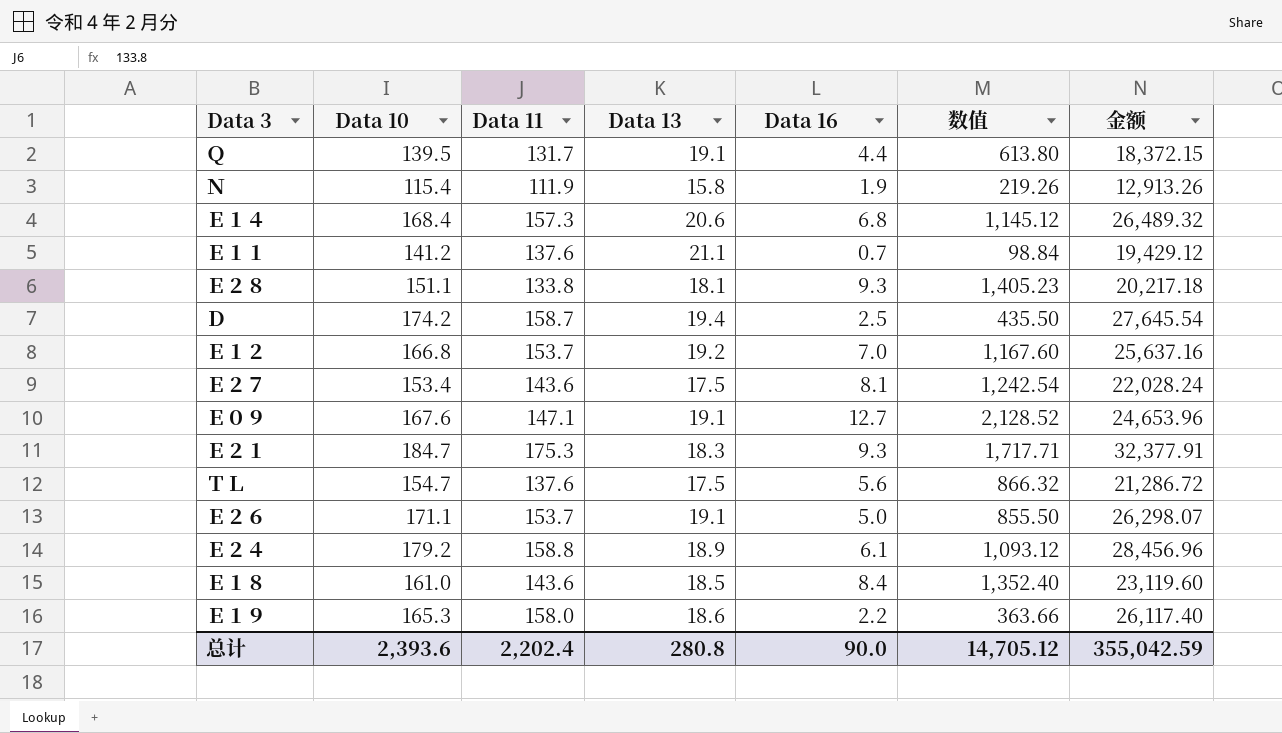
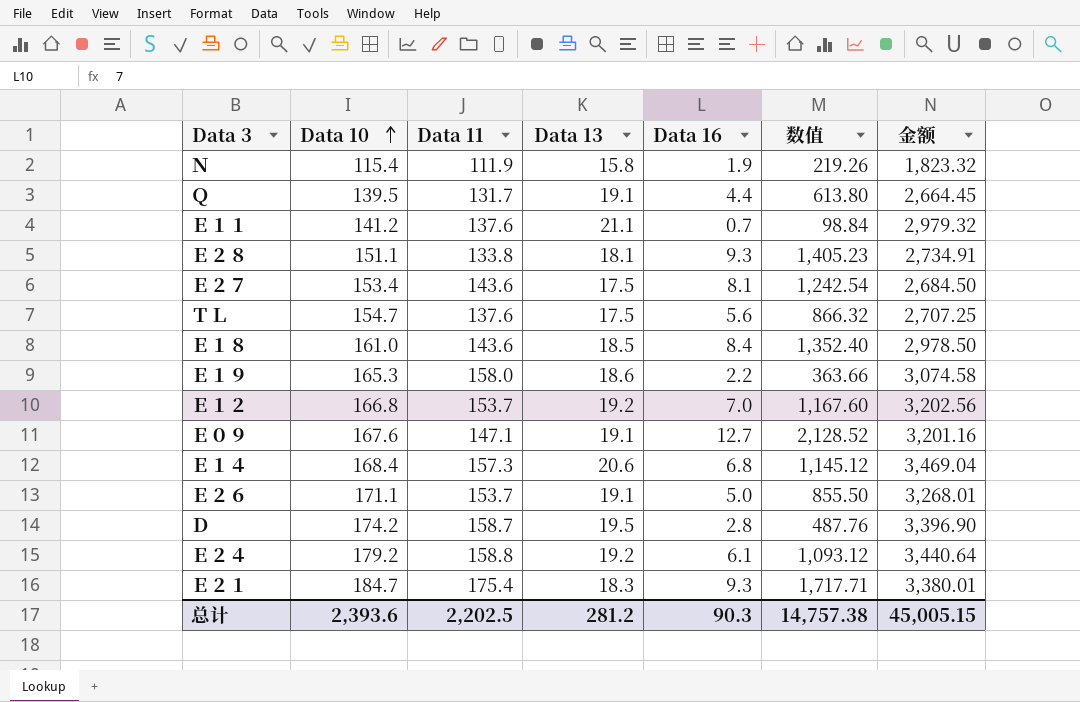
row order: none -> Data 10 ascending
column 金额 | formula: [Data 10] * [Data 11] -> [Data 10] * [Data 13]
Ｄ | Data 13: 19.4 -> 19.5
Ｄ | Data 16: 2.5 -> 2.8
Ｄ | 数值: 435.50 -> 487.76
Ｅ２４ | Data 13: 18.9 -> 19.2
Ｅ２１ | Data 11: 175.3 -> 175.4
总计 | Data 11: 2,202.4 -> 2,202.5
总计 | Data 13: 280.8 -> 281.2
总计 | Data 16: 90.0 -> 90.3
总计 | 数值: 14,705.12 -> 14,757.38
总计 | 金额: 355,042.59 -> 45,005.15

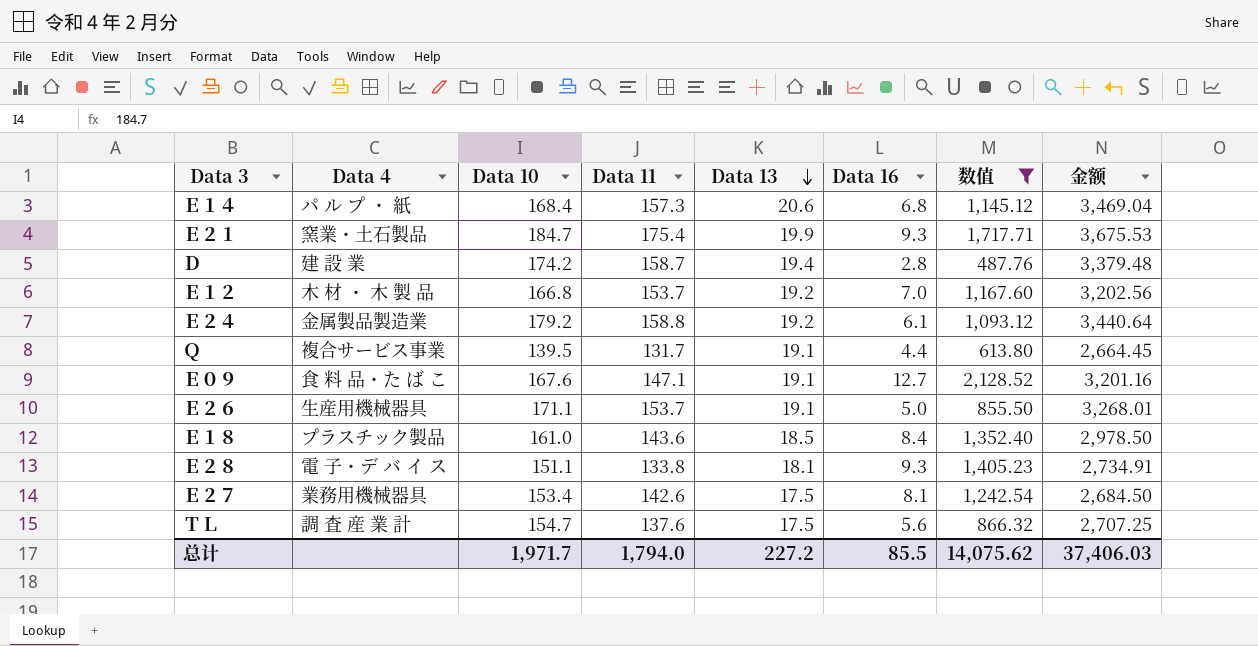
filter: none -> 数值 >= 487.76
row order: Data 10 ascending -> Data 13 descending
column Data 4 | position: none -> 2
Ｅ２１ | Data 13: 18.3 -> 19.9
Ｅ２１ | 金额: 3,380.01 -> 3,675.53
Ｄ | Data 13: 19.5 -> 19.4
Ｄ | 金额: 3,396.90 -> 3,379.48
Ｅ２７ | Data 11: 143.6 -> 142.6
总计 | Data 10: 2,393.6 -> 1,971.7
总计 | Data 11: 2,202.5 -> 1,794.0
总计 | Data 13: 281.2 -> 227.2
总计 | Data 16: 90.3 -> 85.5
总计 | 数值: 14,757.38 -> 14,075.62
总计 | 金额: 45,005.15 -> 37,406.03

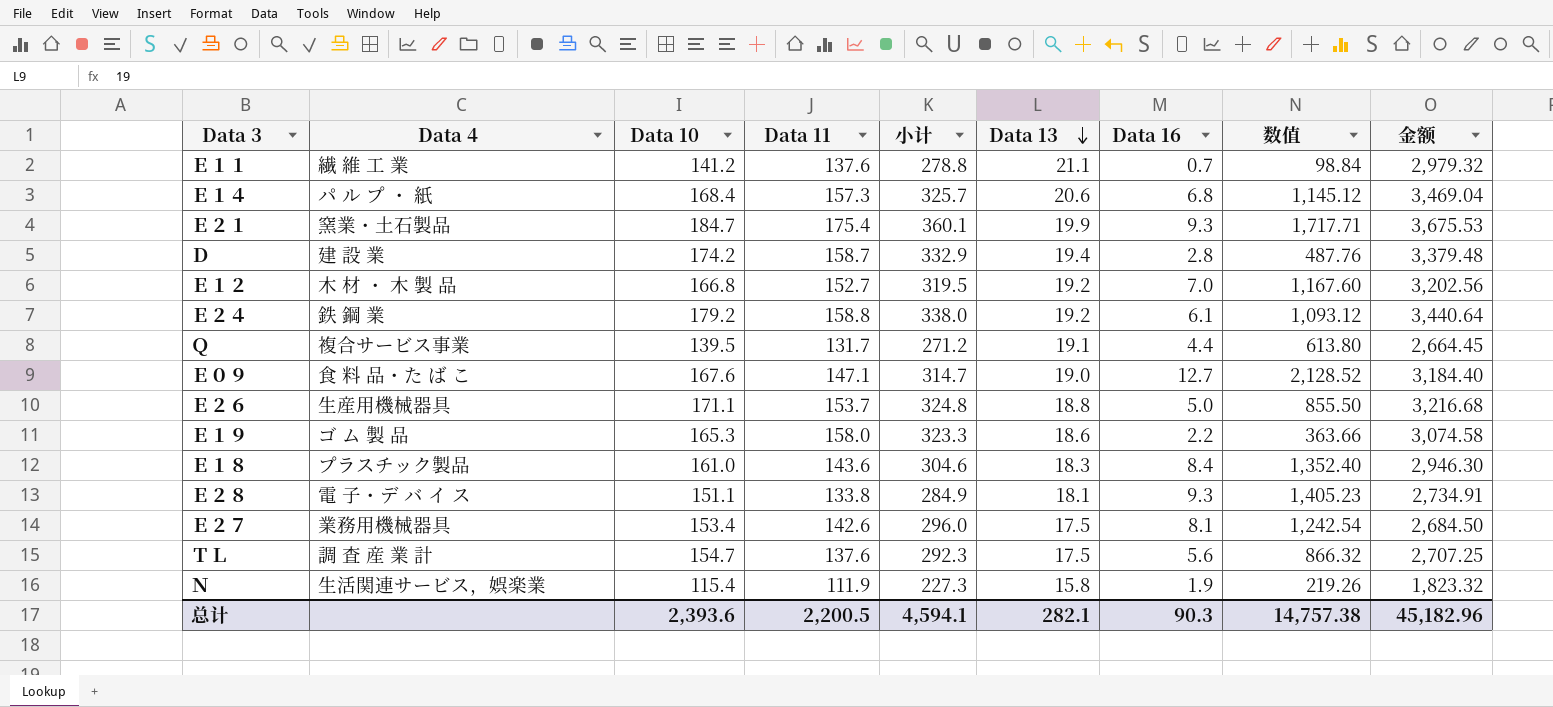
filter: 数值 >= 487.76 -> none
column 小计 | formula: none -> [Data 10] + [Data 11]
Ｅ１２ | Data 11: 153.7 -> 152.7
Ｅ２４ | Data 4: 金属製品製造業 -> 鉄 鋼 業
Ｅ０９ | Data 13: 19.1 -> 19.0
Ｅ０９ | 金额: 3,201.16 -> 3,184.40
Ｅ２６ | Data 13: 19.1 -> 18.8
Ｅ２６ | 金额: 3,268.01 -> 3,216.68
Ｅ１８ | Data 13: 18.5 -> 18.3
Ｅ１８ | 金额: 2,978.50 -> 2,946.30
总计 | Data 10: 1,971.7 -> 2,393.6
总计 | Data 11: 1,794.0 -> 2,200.5
总计 | Data 13: 227.2 -> 282.1
总计 | Data 16: 85.5 -> 90.3
总计 | 数值: 14,075.62 -> 14,757.38
总计 | 金额: 37,406.03 -> 45,182.96

